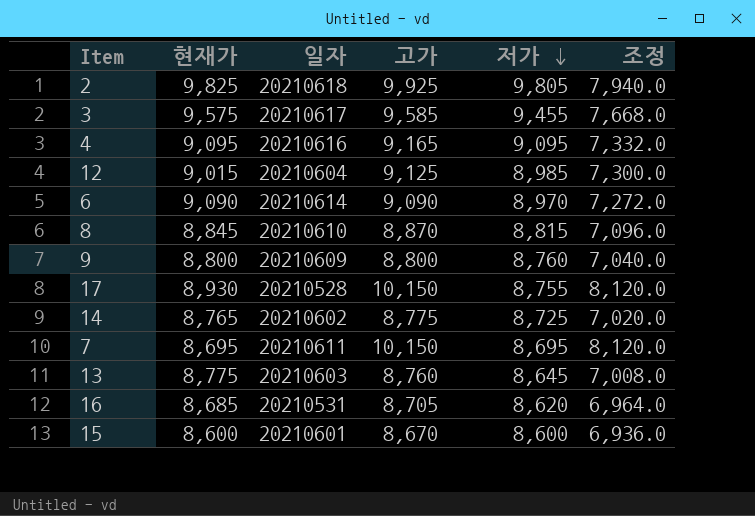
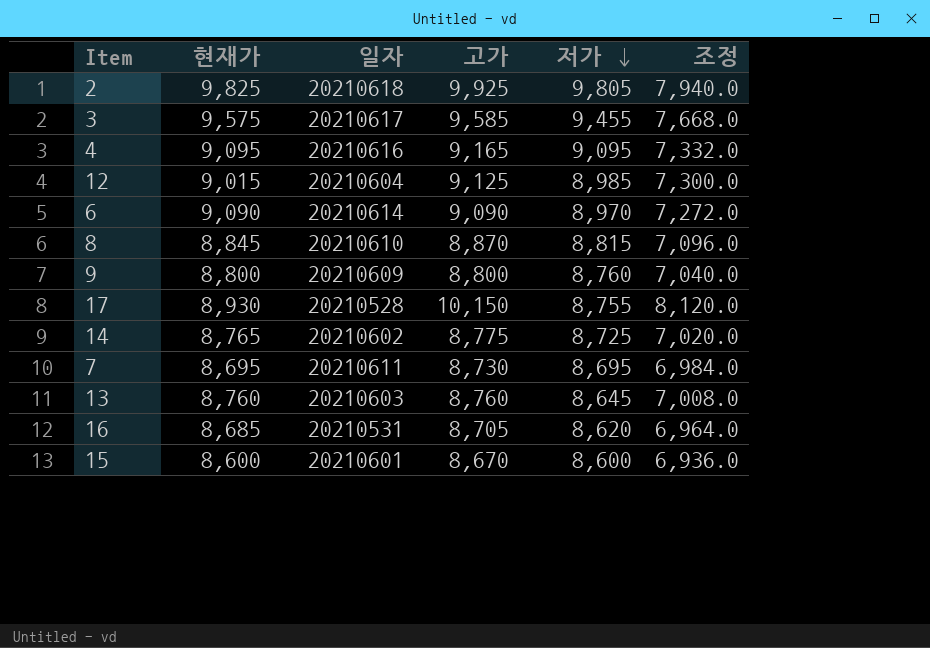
7 | 고가: 10,150 -> 8,730
7 | 조정: 8,120.0 -> 6,984.0
13 | 현재가: 8,775 -> 8,760

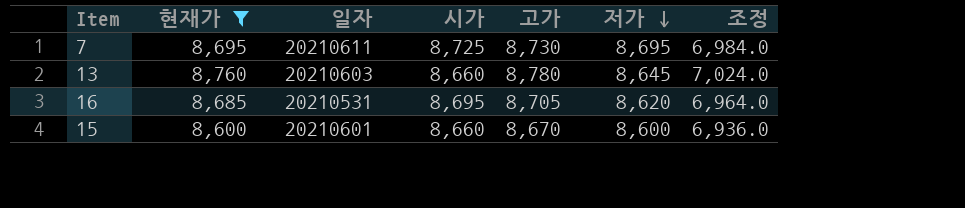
filter: none -> 현재가 <= 8,760
column 시가 | position: none -> 4
13 | 고가: 8,760 -> 8,780
13 | 조정: 7,008.0 -> 7,024.0

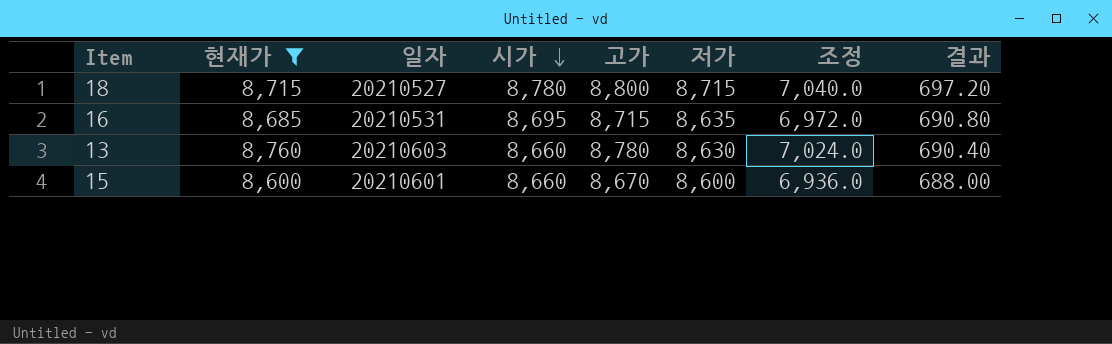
row order: 저가 descending -> 시가 descending
column 결과 | formula: none -> [저가] * 0.08
row 7: 8,695 | 20210611 | 8,725 | 8,730 | 8,695 | 6,984.0 -> none
row 18: none -> 8,715 | 20210527 | 8,780 | 8,800 | 8,715 | 7,040.0 | 697.20
16 | 고가: 8,705 -> 8,715
16 | 저가: 8,620 -> 8,635
16 | 조정: 6,964.0 -> 6,972.0
13 | 저가: 8,645 -> 8,630

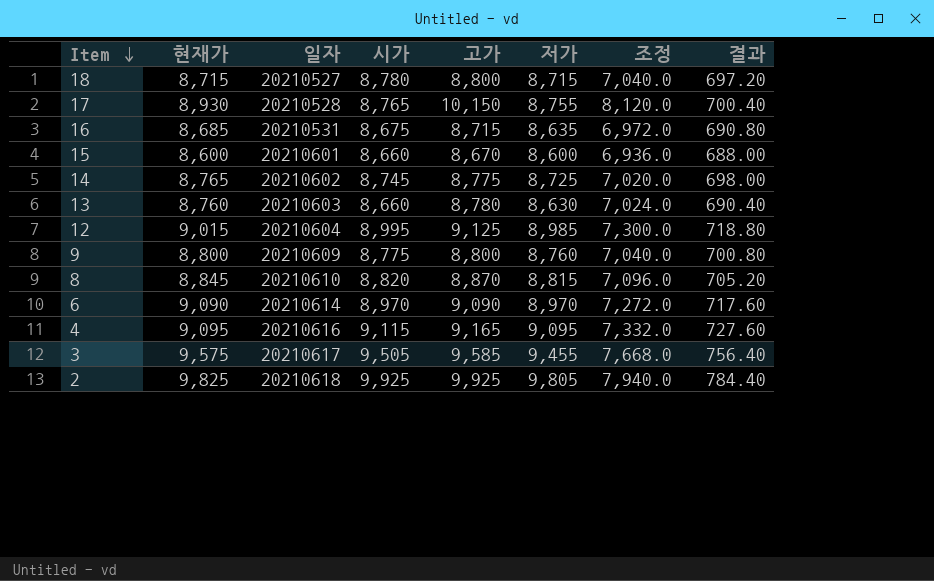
filter: 현재가 <= 8,760 -> none
row order: 시가 descending -> Item descending
16 | 시가: 8,695 -> 8,675

